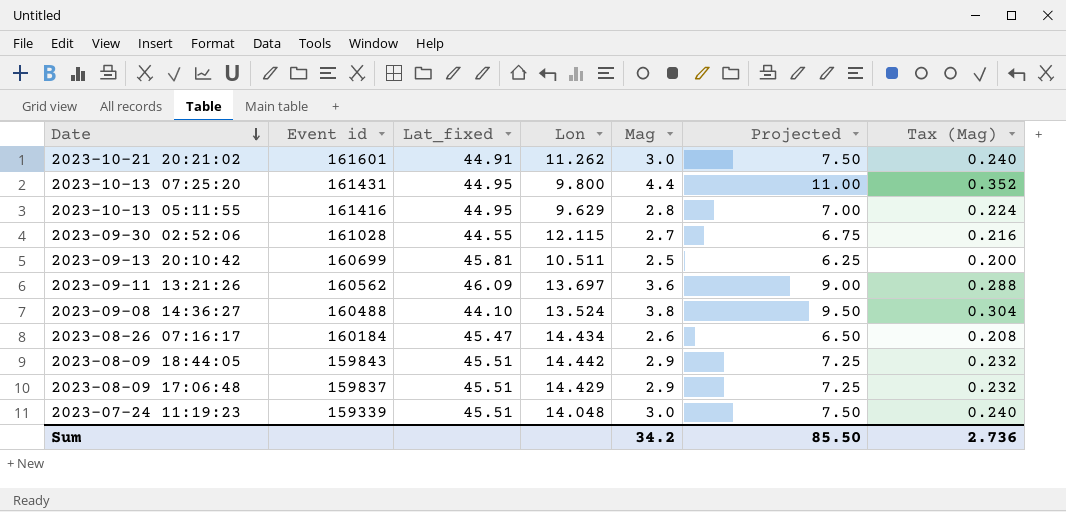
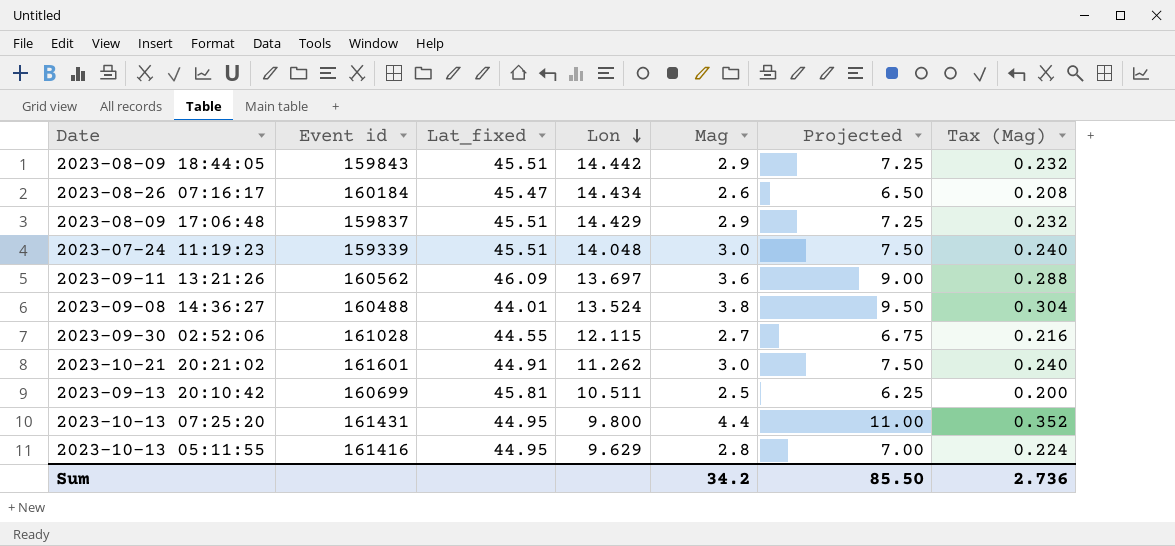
row order: Date descending -> Lon descending
2023-09-08 14:36:27 | Lat_fixed: 44.10 -> 44.01

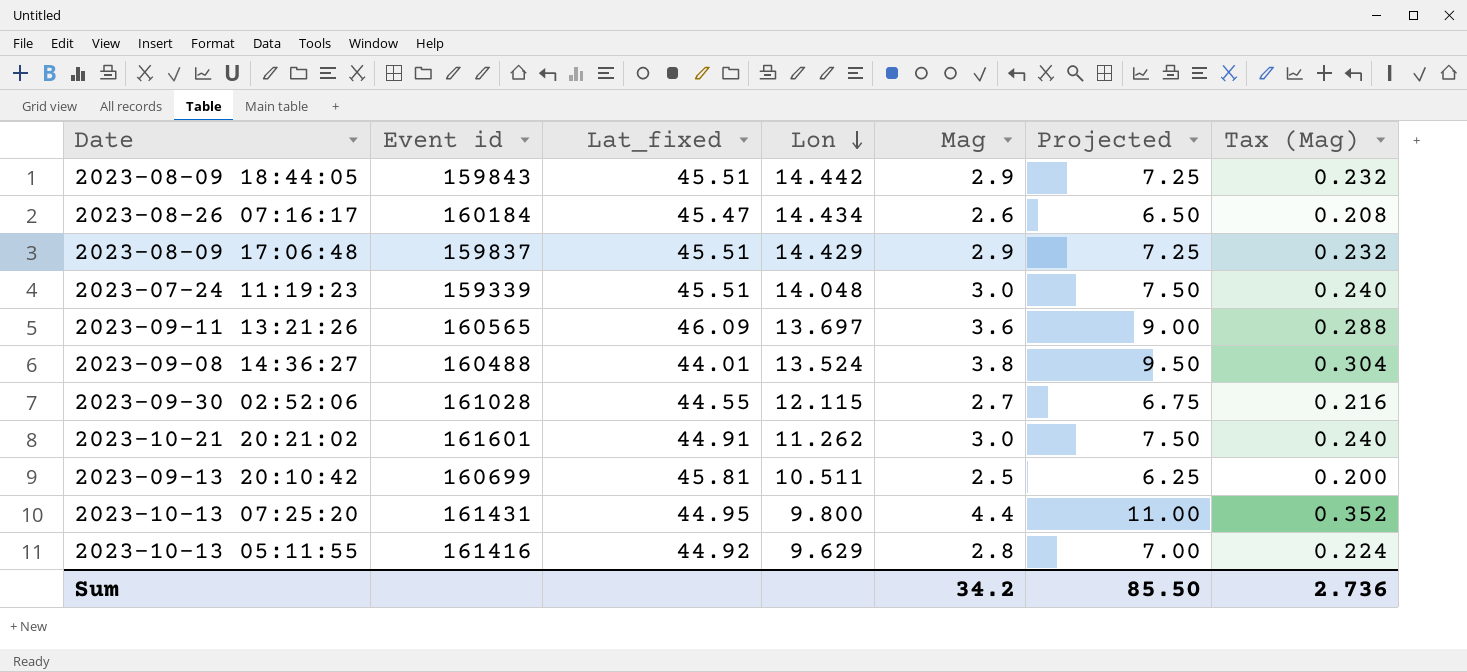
2023-09-11 13:21:26 | Event id: 160562 -> 160565
2023-10-13 05:11:55 | Lat_fixed: 44.95 -> 44.92

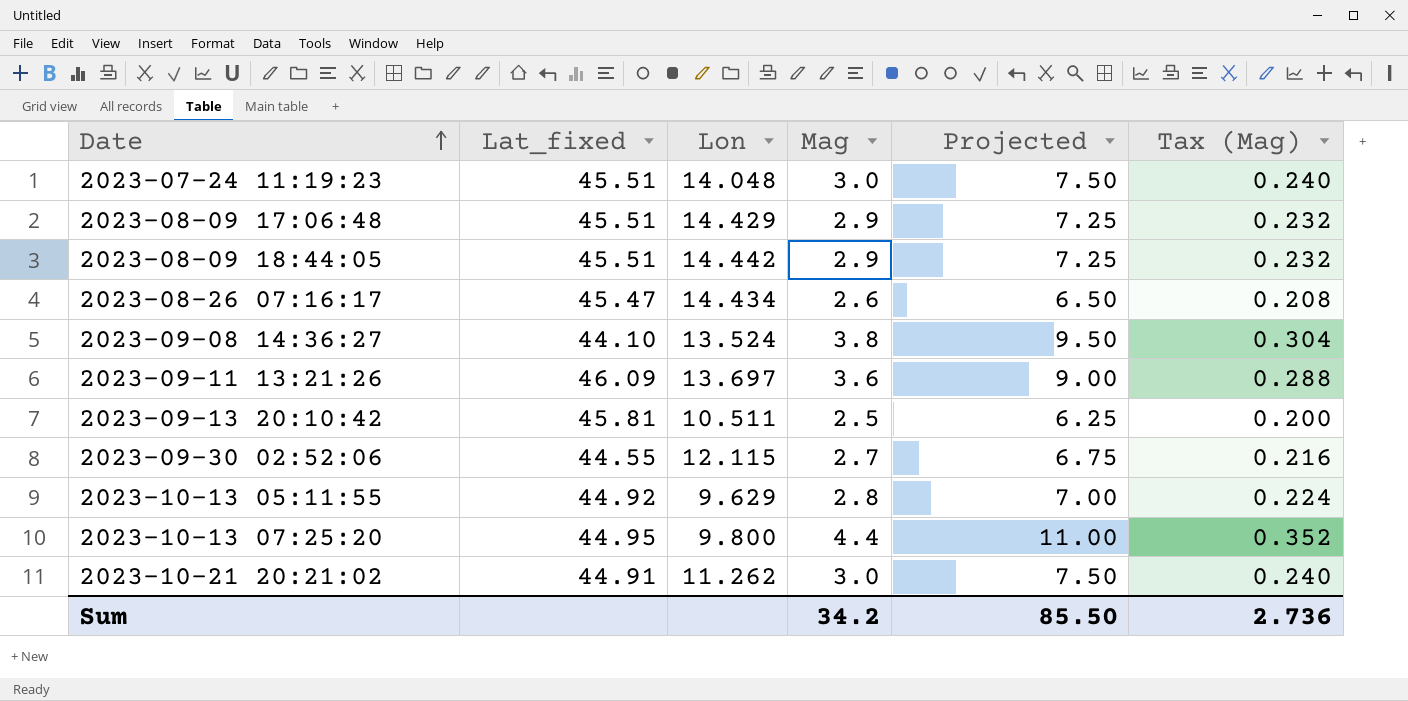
row order: Lon descending -> Date ascending
column Event id | position: 2 -> none
2023-09-08 14:36:27 | Lat_fixed: 44.01 -> 44.10

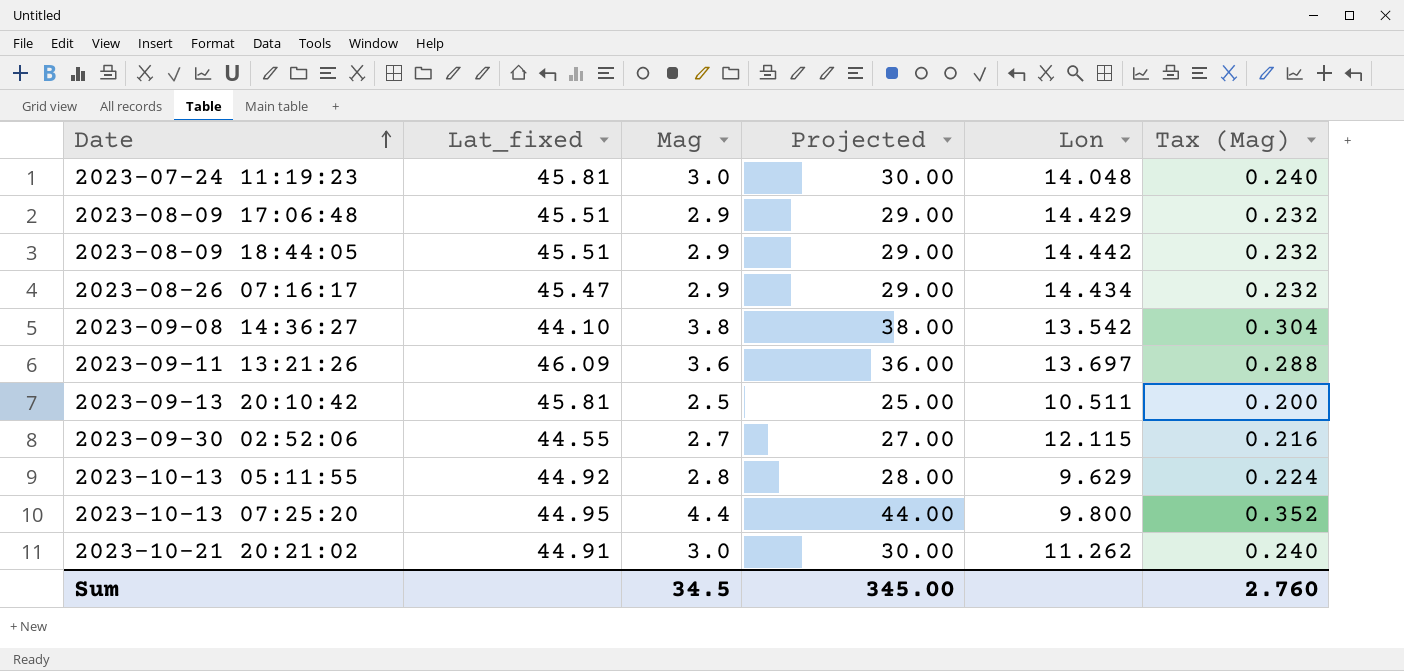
column Projected | formula: [Mag] * 2.5 -> [Mag] * 10
column Lon | position: 3 -> 5
2023-07-24 11:19:23 | Lat_fixed: 45.51 -> 45.81
2023-08-26 07:16:17 | Mag: 2.6 -> 2.9
2023-08-26 07:16:17 | Tax (Mag): 0.208 -> 0.232
2023-09-08 14:36:27 | Lon: 13.524 -> 13.542
Sum | Mag: 34.2 -> 34.5
Sum | Projected: 85.50 -> 345.00
Sum | Tax (Mag): 2.736 -> 2.760

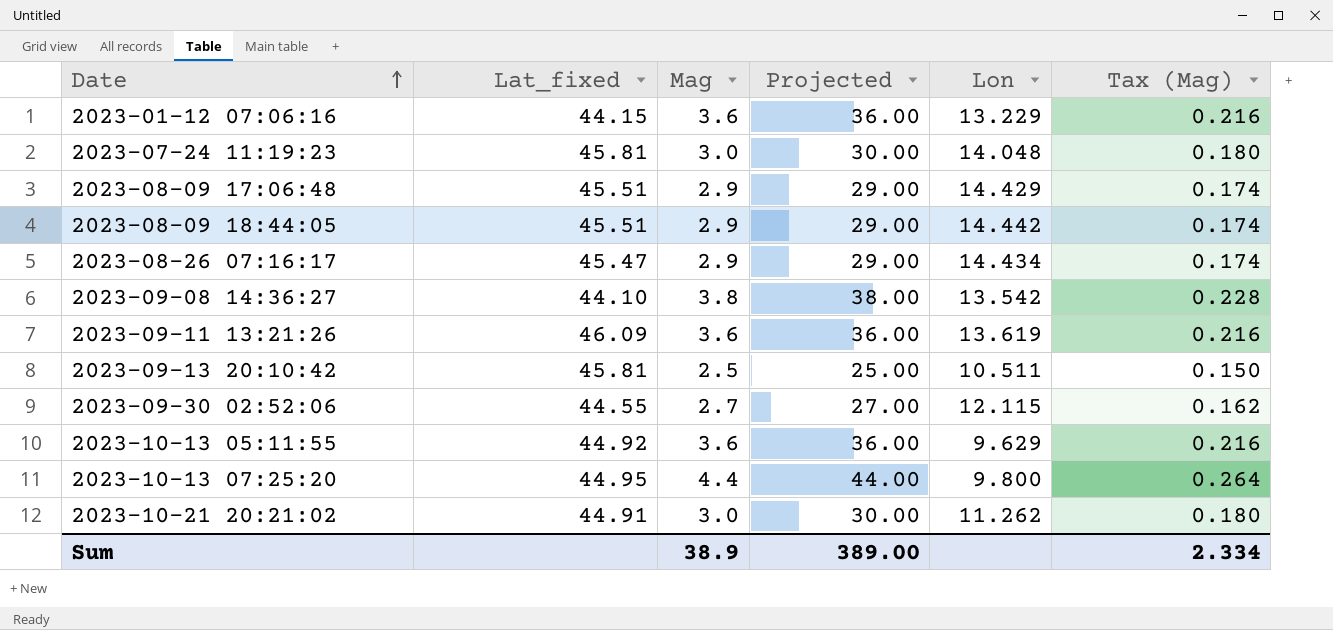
column Tax (Mag) | formula: [Mag] * 0.08 -> [Mag] * 0.06
row 2023-01-12 07:06:16: none -> 44.15 | 3.6 | 36.00 | 13.229 | 0.216
2023-09-11 13:21:26 | Lon: 13.697 -> 13.619
2023-10-13 05:11:55 | Mag: 2.8 -> 3.6
2023-10-13 05:11:55 | Projected: 28.00 -> 36.00
Sum | Mag: 34.5 -> 38.9
Sum | Projected: 345.00 -> 389.00
Sum | Tax (Mag): 2.760 -> 2.334

